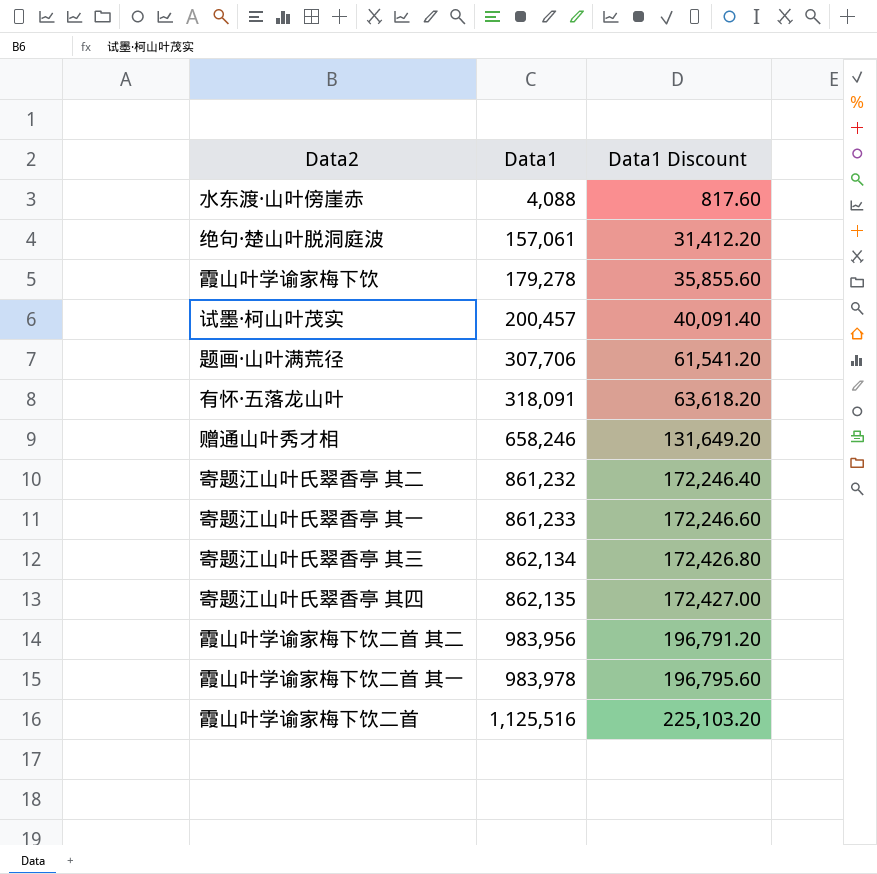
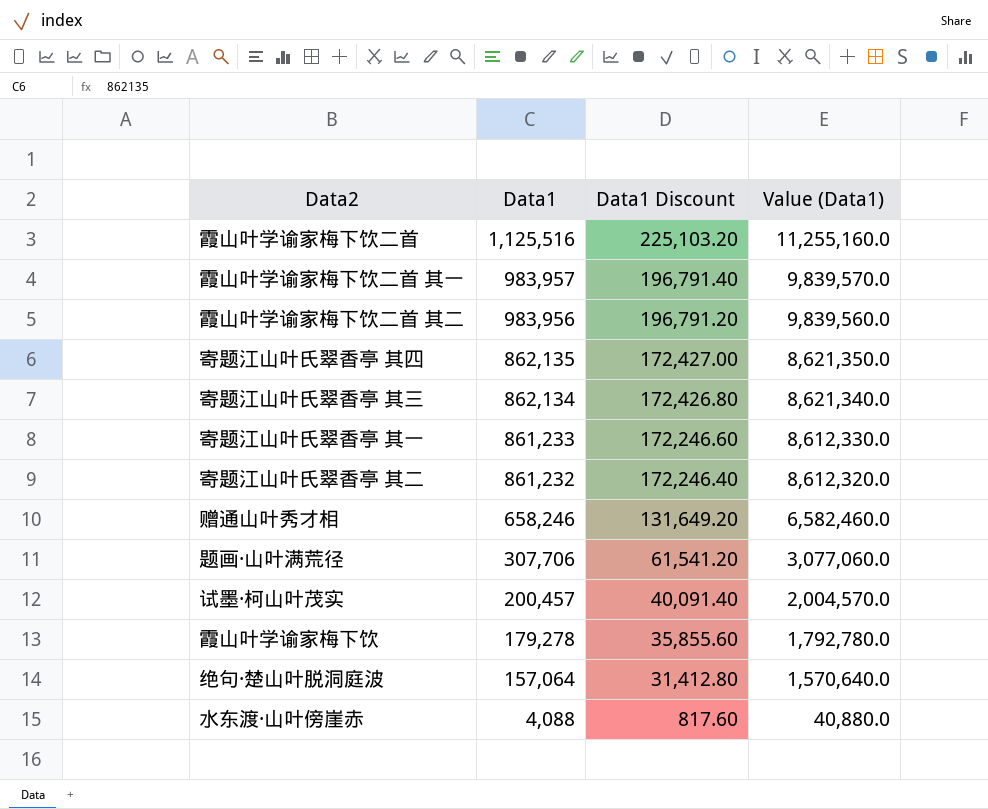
row order: Data1 ascending -> Data1 descending
column Value (Data1) | formula: none -> [Data1] * 10
row 有怀·五落龙山叶: 318,091 | 63,618.20 -> none
霞山叶学谕家梅下饮二首 其一 | Data1: 983,978 -> 983,957
霞山叶学谕家梅下饮二首 其一 | Data1 Discount: 196,795.60 -> 196,791.40
绝句·楚山叶脱洞庭波 | Data1: 157,061 -> 157,064
绝句·楚山叶脱洞庭波 | Data1 Discount: 31,412.20 -> 31,412.80

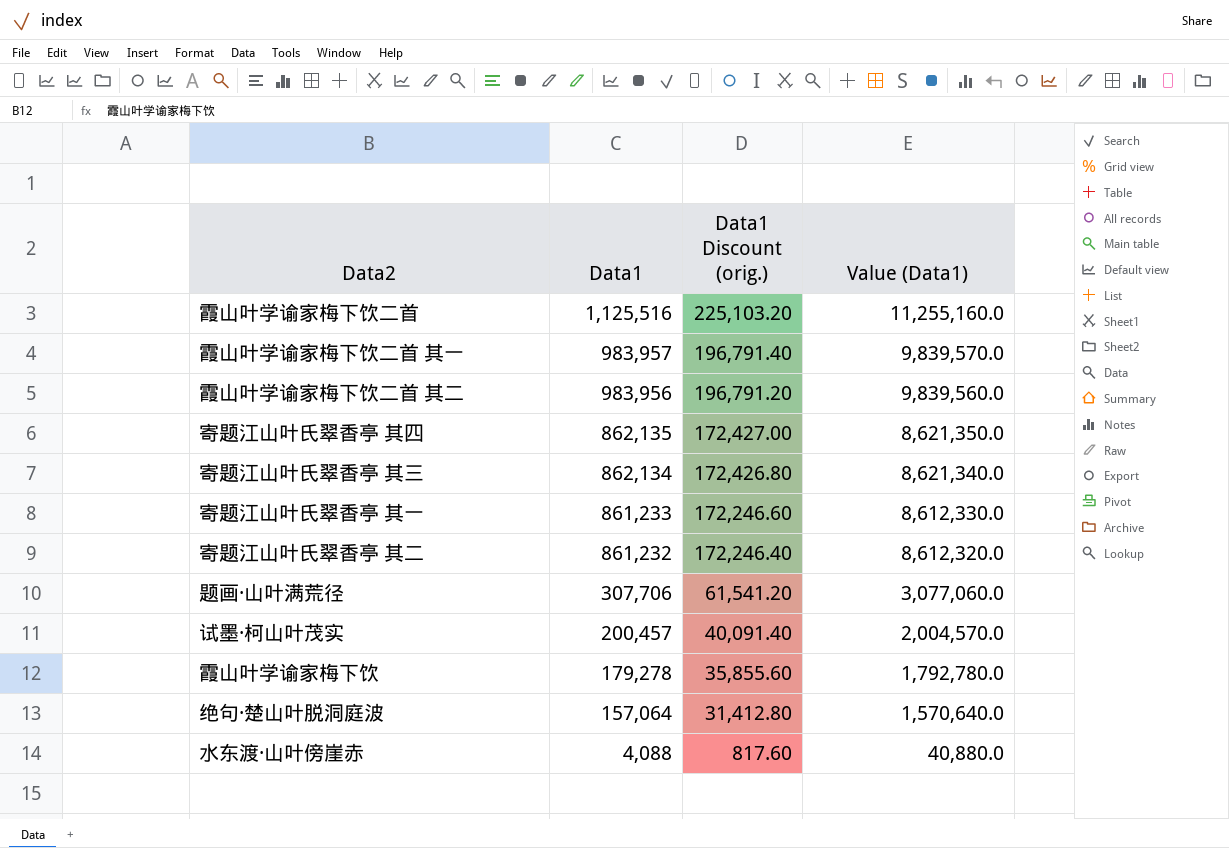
column name: Data1 Discount -> Data1 Discount (orig.)
row 赠通山叶秀才相: 658,246 | 131,649.20 | 6,582,460.0 -> none

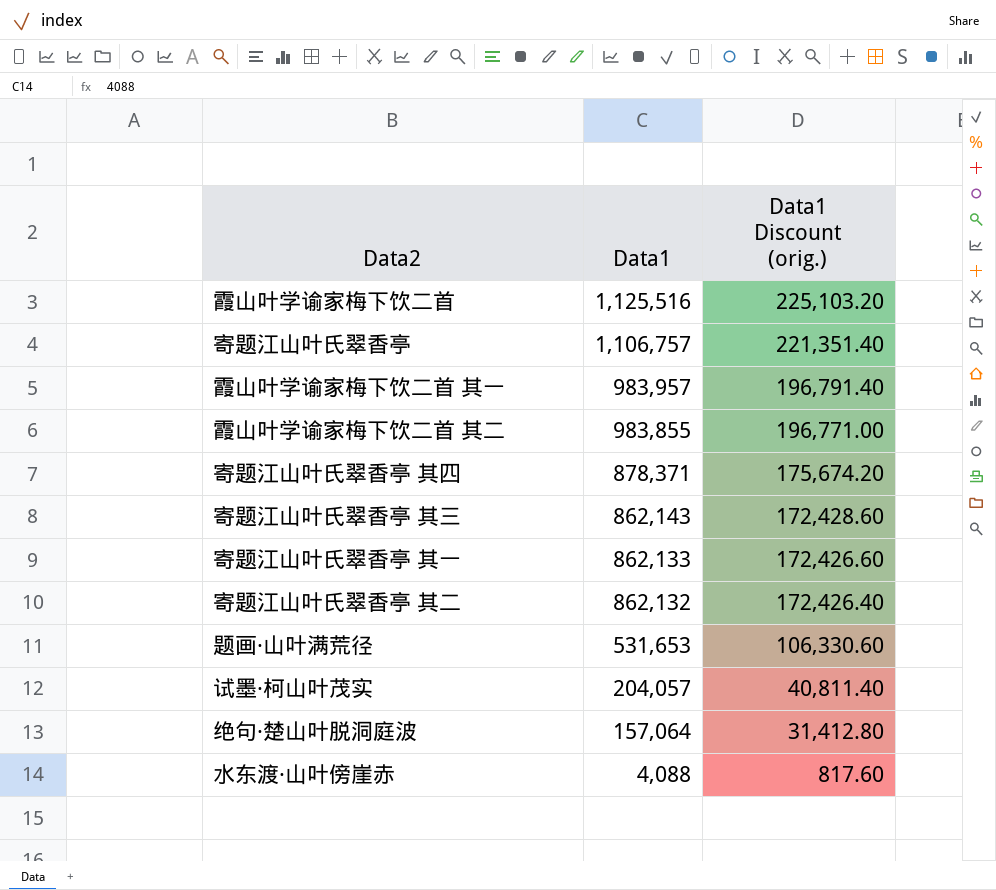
column Value (Data1) | formula: [Data1] * 10 -> none
row 霞山叶学谕家梅下饮: 179,278 | 35,855.60 | 1,792,780.0 -> none
row 寄题江山叶氏翠香亭: none -> 1,106,757 | 221,351.40
霞山叶学谕家梅下饮二首 其二 | Data1: 983,956 -> 983,855
霞山叶学谕家梅下饮二首 其二 | Data1 Discount (orig.): 196,791.20 -> 196,771.00
寄题江山叶氏翠香亭 其四 | Data1: 862,135 -> 878,371
寄题江山叶氏翠香亭 其四 | Data1 Discount (orig.): 172,427.00 -> 175,674.20
寄题江山叶氏翠香亭 其三 | Data1: 862,134 -> 862,143
寄题江山叶氏翠香亭 其三 | Data1 Discount (orig.): 172,426.80 -> 172,428.60
寄题江山叶氏翠香亭 其一 | Data1: 861,233 -> 862,133
寄题江山叶氏翠香亭 其一 | Data1 Discount (orig.): 172,246.60 -> 172,426.60
寄题江山叶氏翠香亭 其二 | Data1: 861,232 -> 862,132
寄题江山叶氏翠香亭 其二 | Data1 Discount (orig.): 172,246.40 -> 172,426.40
题画·山叶满荒径 | Data1: 307,706 -> 531,653
题画·山叶满荒径 | Data1 Discount (orig.): 61,541.20 -> 106,330.60
试墨·柯山叶茂实 | Data1: 200,457 -> 204,057
试墨·柯山叶茂实 | Data1 Discount (orig.): 40,091.40 -> 40,811.40

